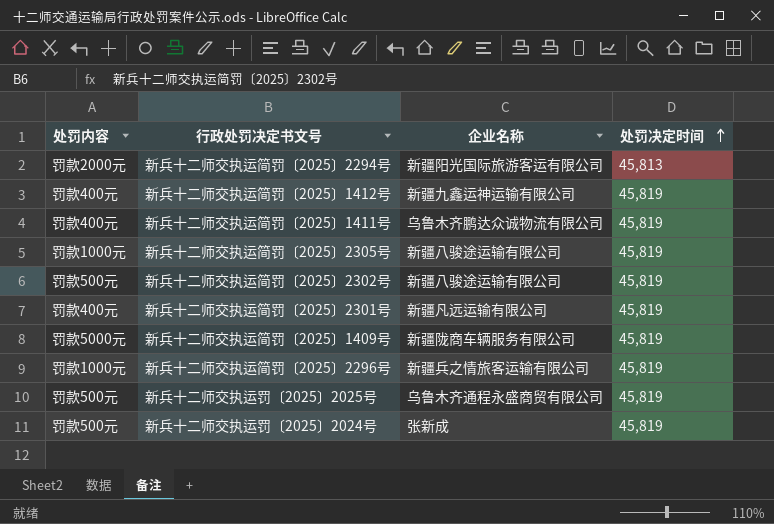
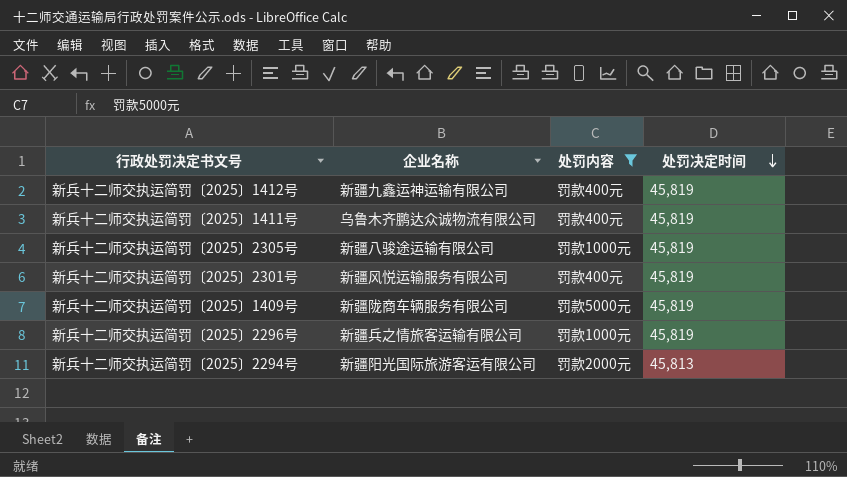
filter: none -> 处罚内容 != 罚款500元
row order: 处罚决定时间 ascending -> 处罚决定时间 descending
column 处罚内容 | position: 1 -> 3
新兵十二师交执运简罚〔2025〕2301号 | 企业名称: 新疆凡远运输有限公司 -> 新疆风悦运输服务有限公司

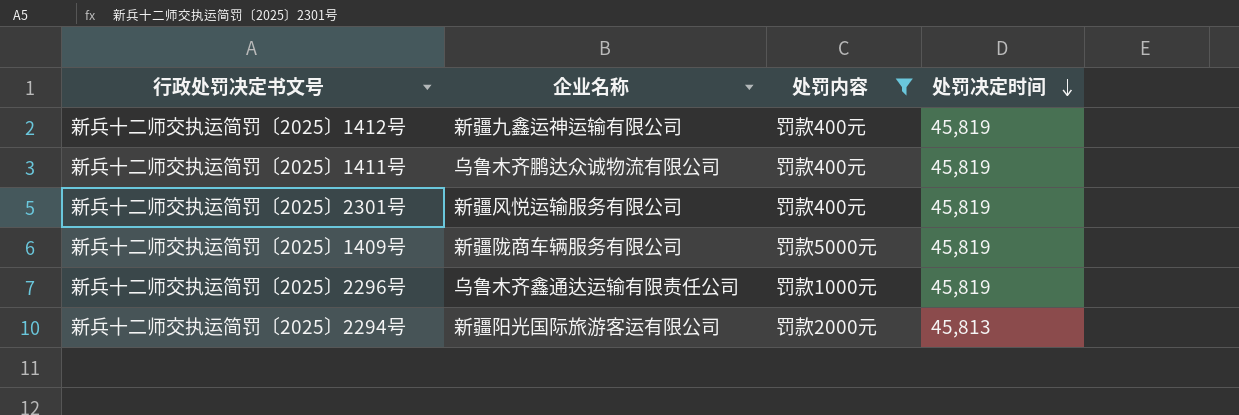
row 新兵十二师交执运简罚〔2025〕2305号: 新疆八骏途运输有限公司 | 罚款1000元 | 45,819 -> none
新兵十二师交执运简罚〔2025〕2296号 | 企业名称: 新疆兵之情旅客运输有限公司 -> 乌鲁木齐鑫通达运输有限责任公司

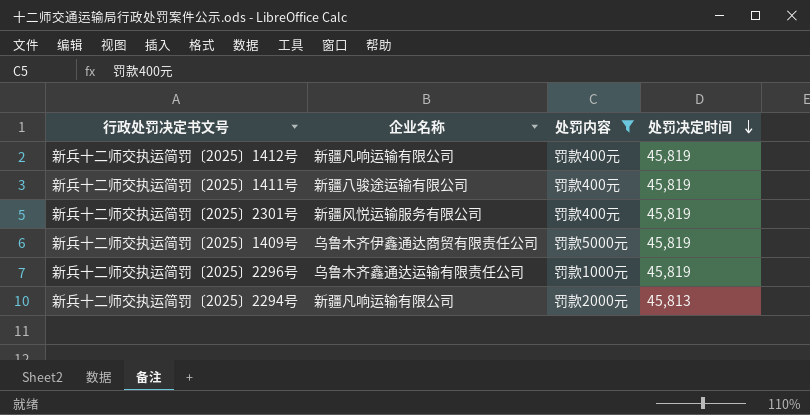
新兵十二师交执运简罚〔2025〕1412号 | 企业名称: 新疆九鑫运神运输有限公司 -> 新疆凡响运输有限公司
新兵十二师交执运简罚〔2025〕1411号 | 企业名称: 乌鲁木齐鹏达众诚物流有限公司 -> 新疆八骏途运输有限公司
新兵十二师交执运简罚〔2025〕1409号 | 企业名称: 新疆陇商车辆服务有限公司 -> 乌鲁木齐伊鑫通达商贸有限责任公司
新兵十二师交执运简罚〔2025〕2294号 | 企业名称: 新疆阳光国际旅游客运有限公司 -> 新疆凡响运输有限公司

